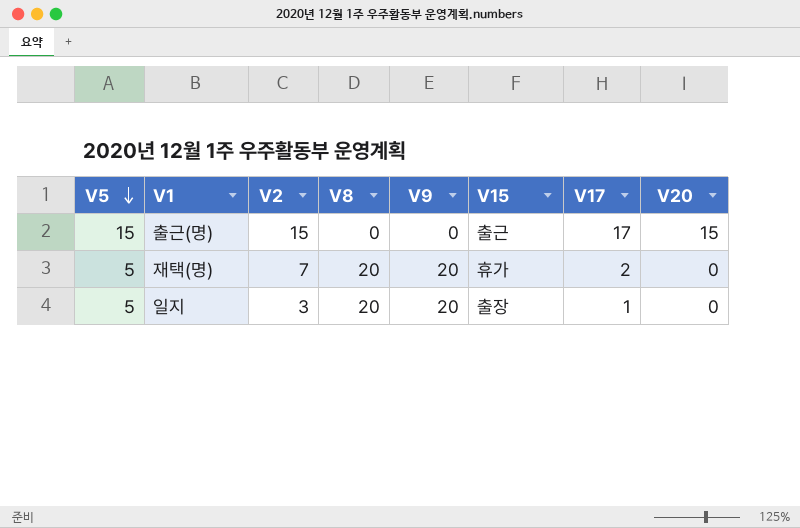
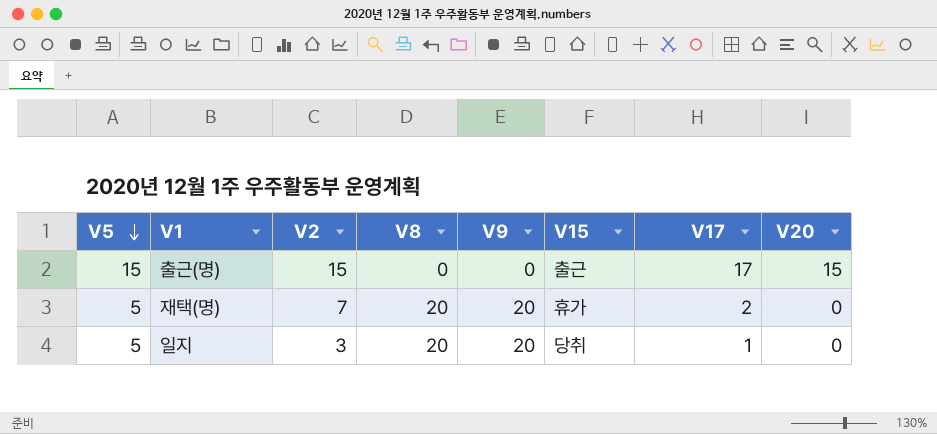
일지 | V15: 출장 -> 당취

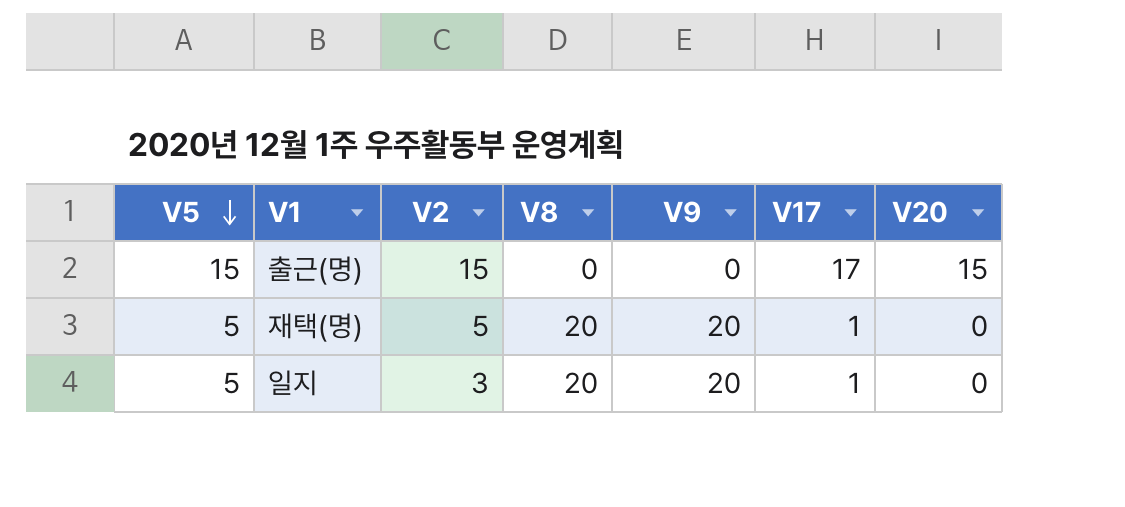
column V15 | position: 6 -> none
재택(명) | V2: 7 -> 5
재택(명) | V17: 2 -> 1

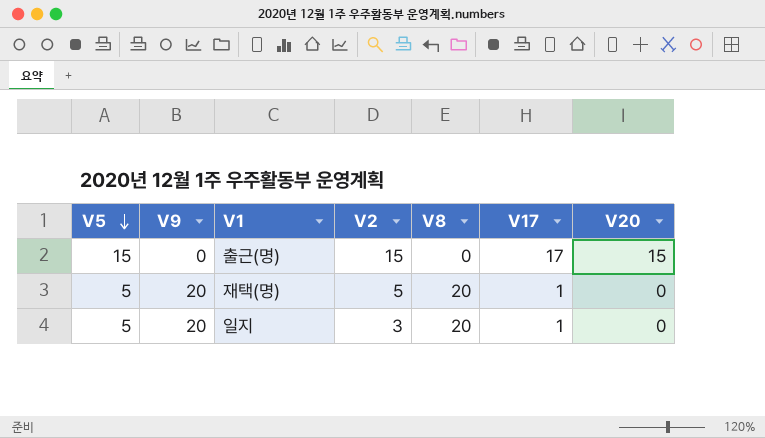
column V9 | position: 5 -> 2

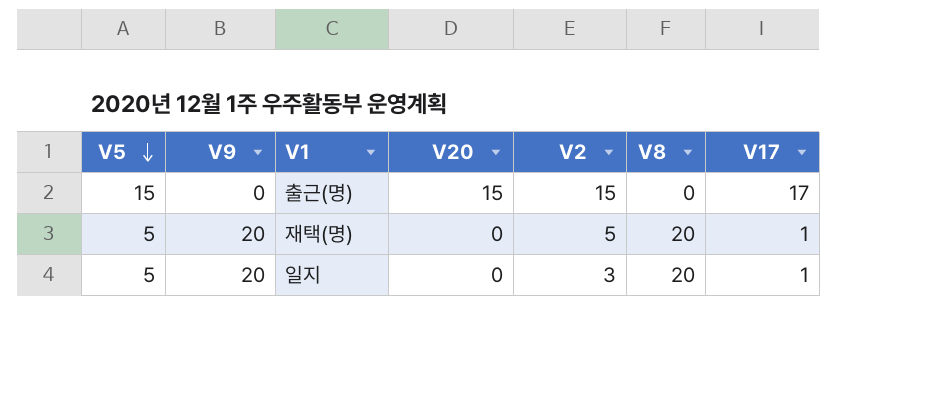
column V20 | position: 7 -> 4

